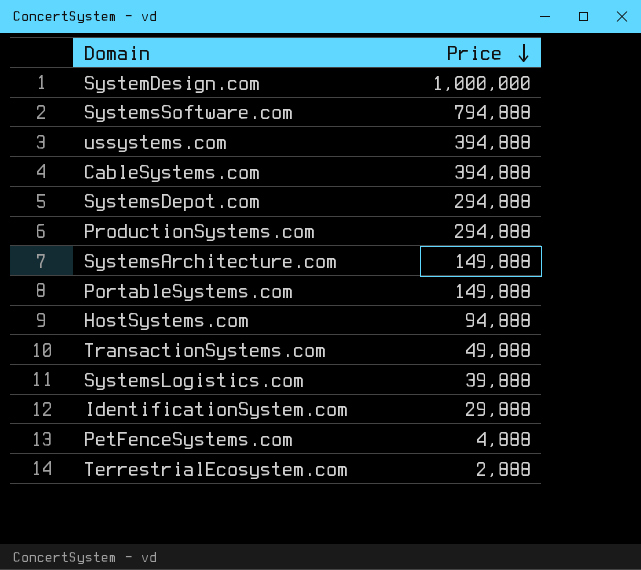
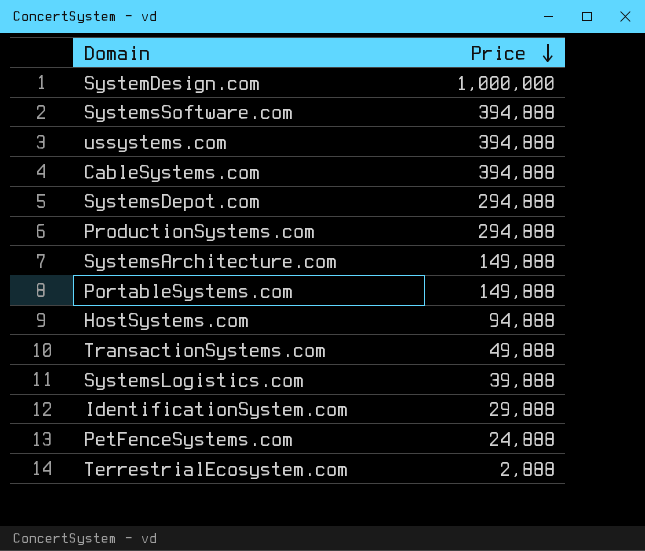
SystemsSoftware.com | Price: 794,888 -> 394,888
PetFenceSystems.com | Price: 4,888 -> 24,888

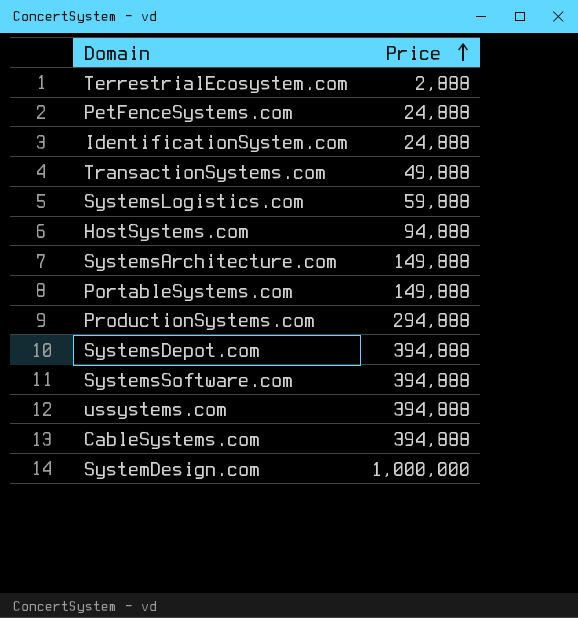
row order: Price descending -> Price ascending
IdentificationSystem.com | Price: 29,888 -> 24,888
SystemsLogistics.com | Price: 39,888 -> 59,888
SystemsDepot.com | Price: 294,888 -> 394,888

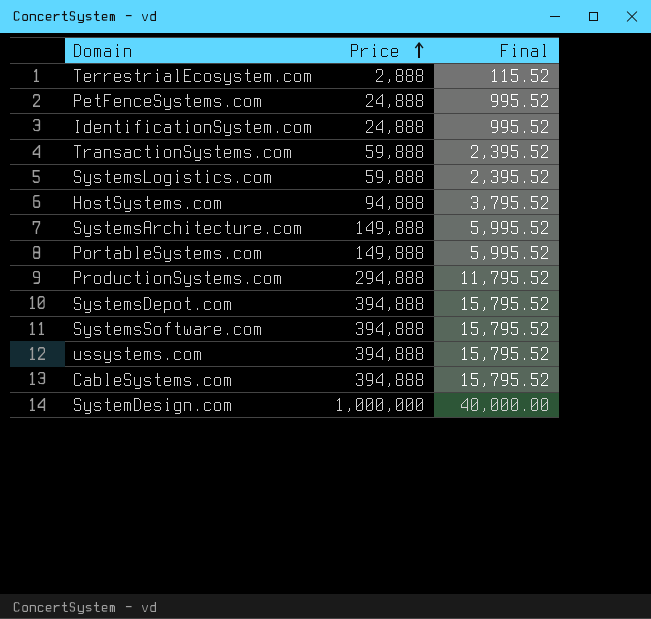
column Final | formula: none -> [Price] * 0.04
TransactionSystems.com | Price: 49,888 -> 59,888

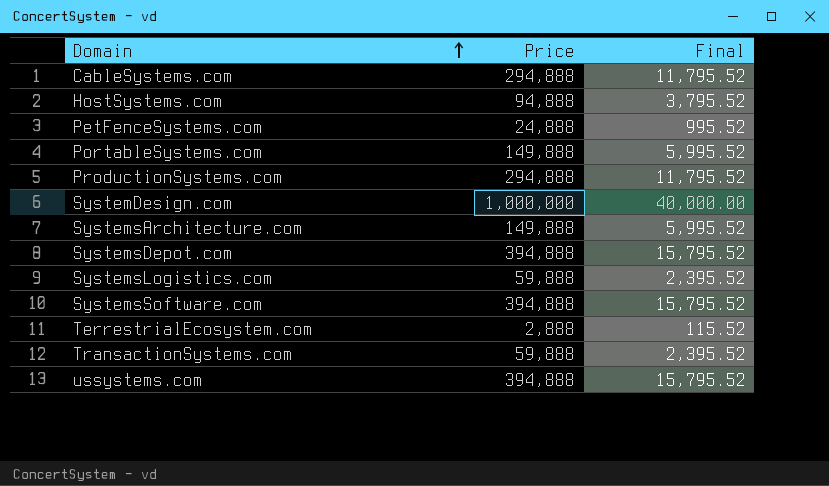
row order: Price ascending -> Domain ascending
row IdentificationSystem.com: 24,888 | 995.52 -> none
CableSystems.com | Price: 394,888 -> 294,888
CableSystems.com | Final: 15,795.52 -> 11,795.52

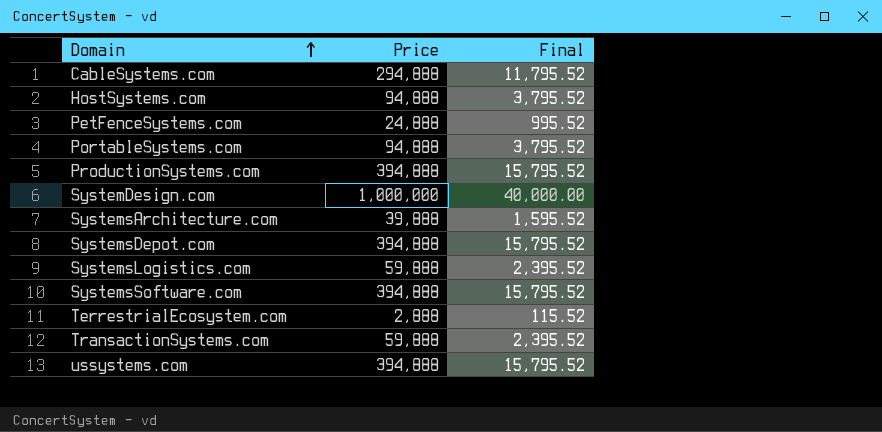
PortableSystems.com | Price: 149,888 -> 94,888
PortableSystems.com | Final: 5,995.52 -> 3,795.52
ProductionSystems.com | Price: 294,888 -> 394,888
ProductionSystems.com | Final: 11,795.52 -> 15,795.52
SystemsArchitecture.com | Price: 149,888 -> 39,888
SystemsArchitecture.com | Final: 5,995.52 -> 1,595.52

